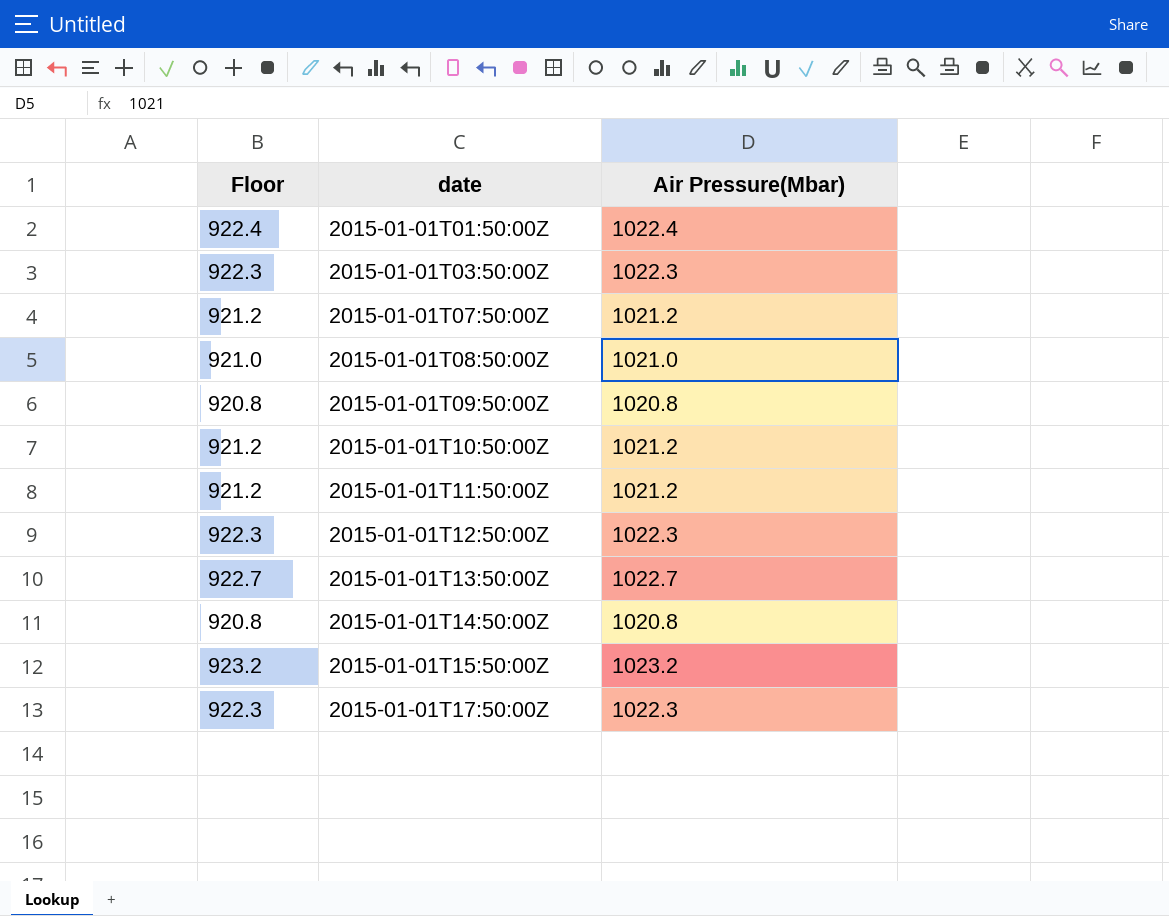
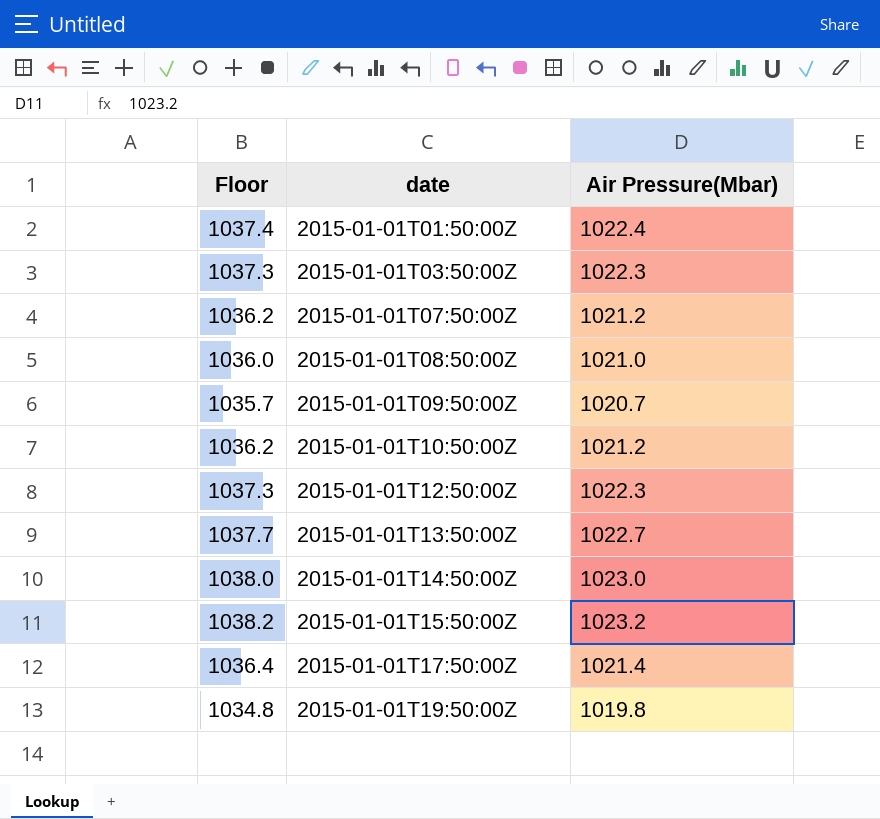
column Floor | formula: [Air Pressure(Mbar)] - 100 -> [Air Pressure(Mbar)] + 15
row 2015-01-01T11:50:00Z: 921.2 | 1021.2 -> none
2015-01-01T09:50:00Z | Air Pressure(Mbar): 1020.8 -> 1020.7
2015-01-01T14:50:00Z | Air Pressure(Mbar): 1020.8 -> 1023.0
2015-01-01T17:50:00Z | Air Pressure(Mbar): 1022.3 -> 1021.4
row 2015-01-01T19:50:00Z: none -> 1034.8 | 1019.8

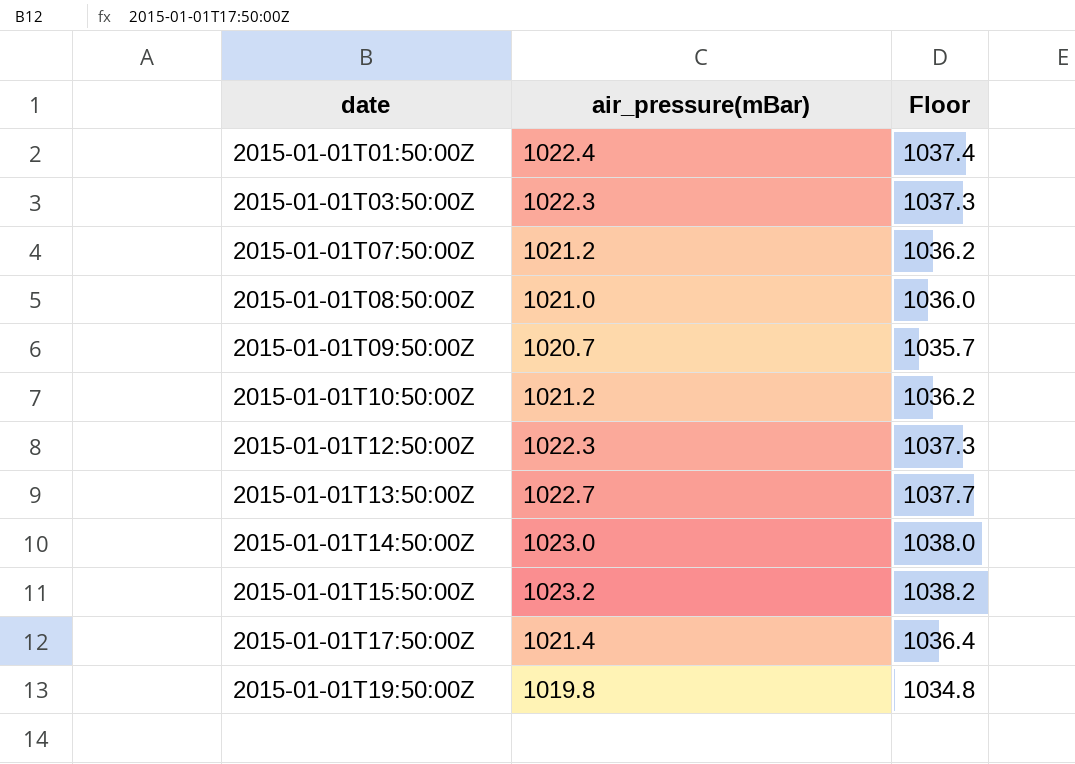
column name: Air Pressure(Mbar) -> air_pressure(mBar)
column Floor | position: 1 -> 3

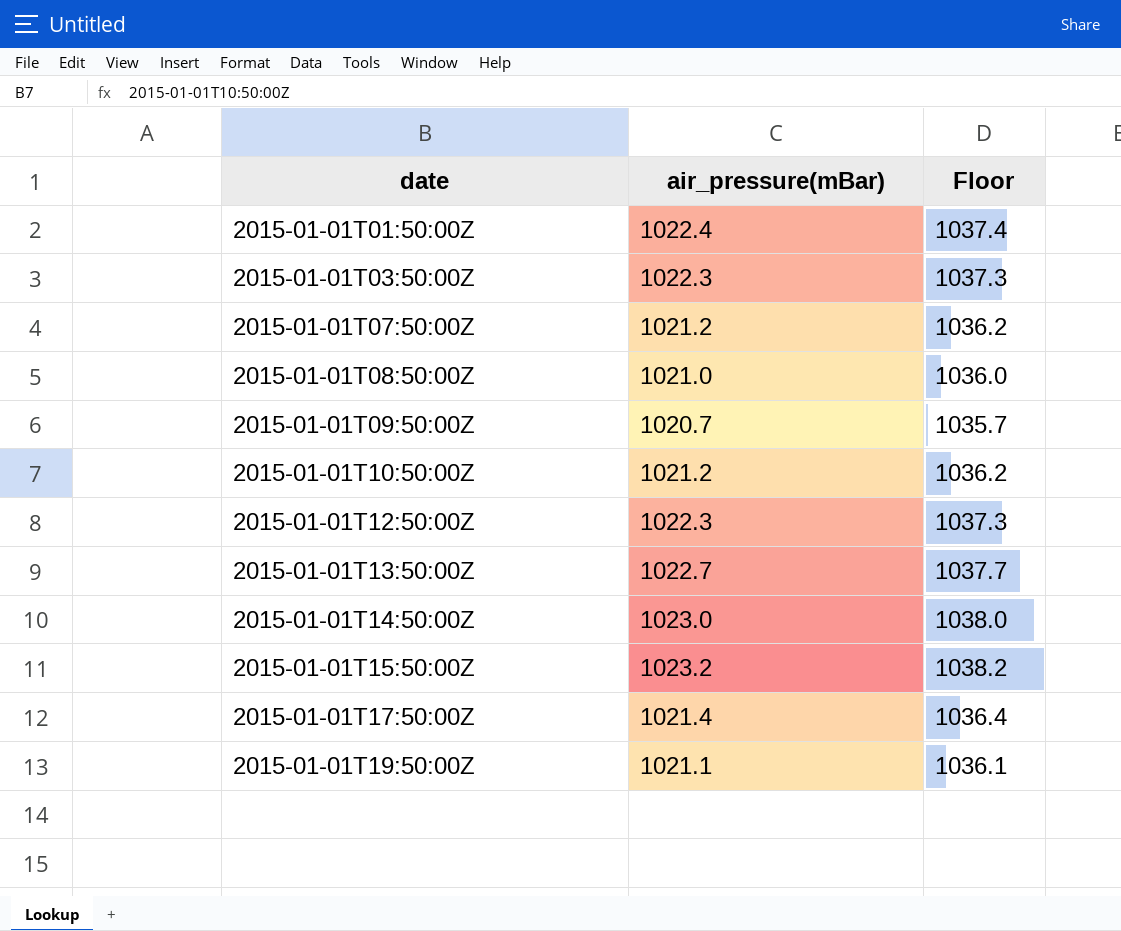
2015-01-01T19:50:00Z | air_pressure(mBar): 1019.8 -> 1021.1
2015-01-01T19:50:00Z | Floor: 1034.8 -> 1036.1

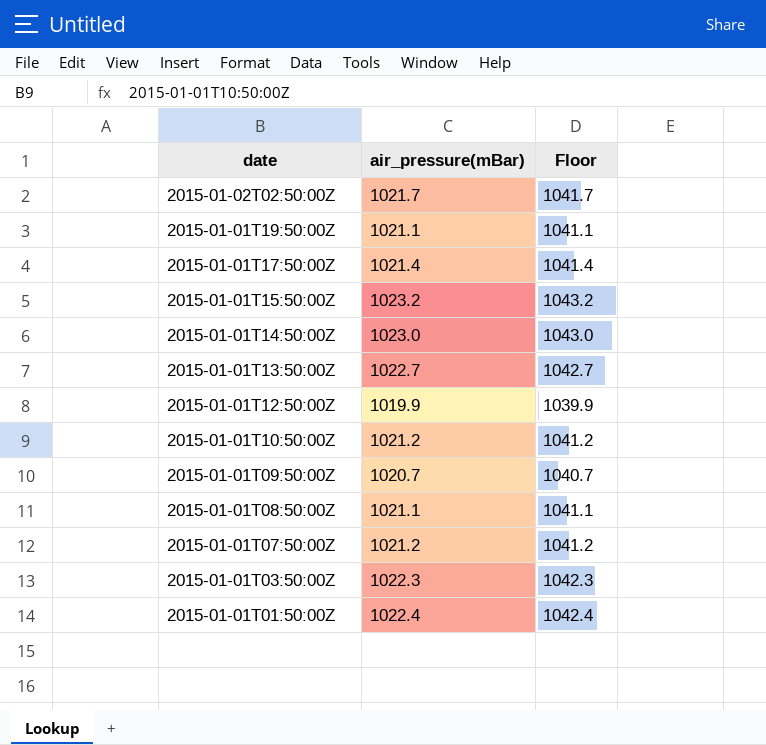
row order: date ascending -> date descending
column Floor | formula: [air_pressure(mBar)] + 15 -> [air_pressure(mBar)] + 20
row 2015-01-02T02:50:00Z: none -> 1021.7 | 1041.7
2015-01-01T12:50:00Z | air_pressure(mBar): 1022.3 -> 1019.9
2015-01-01T08:50:00Z | air_pressure(mBar): 1021.0 -> 1021.1

